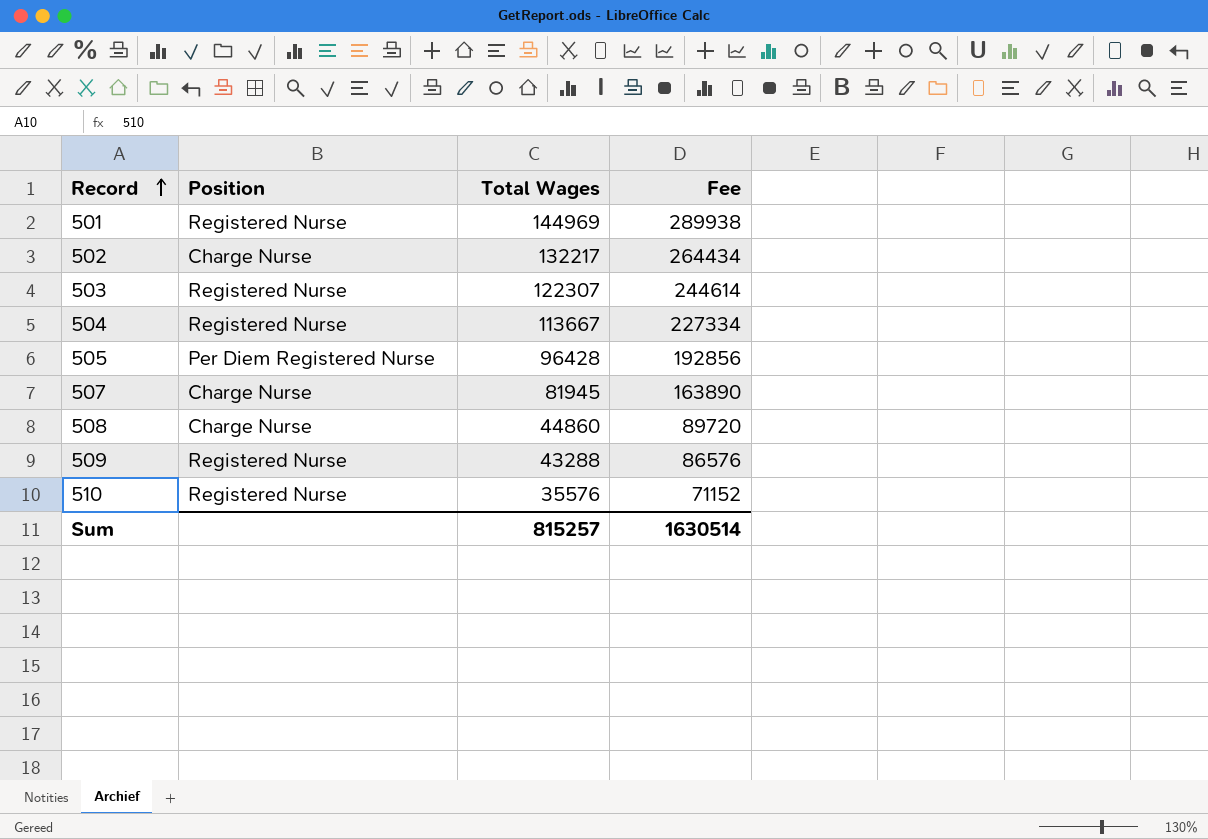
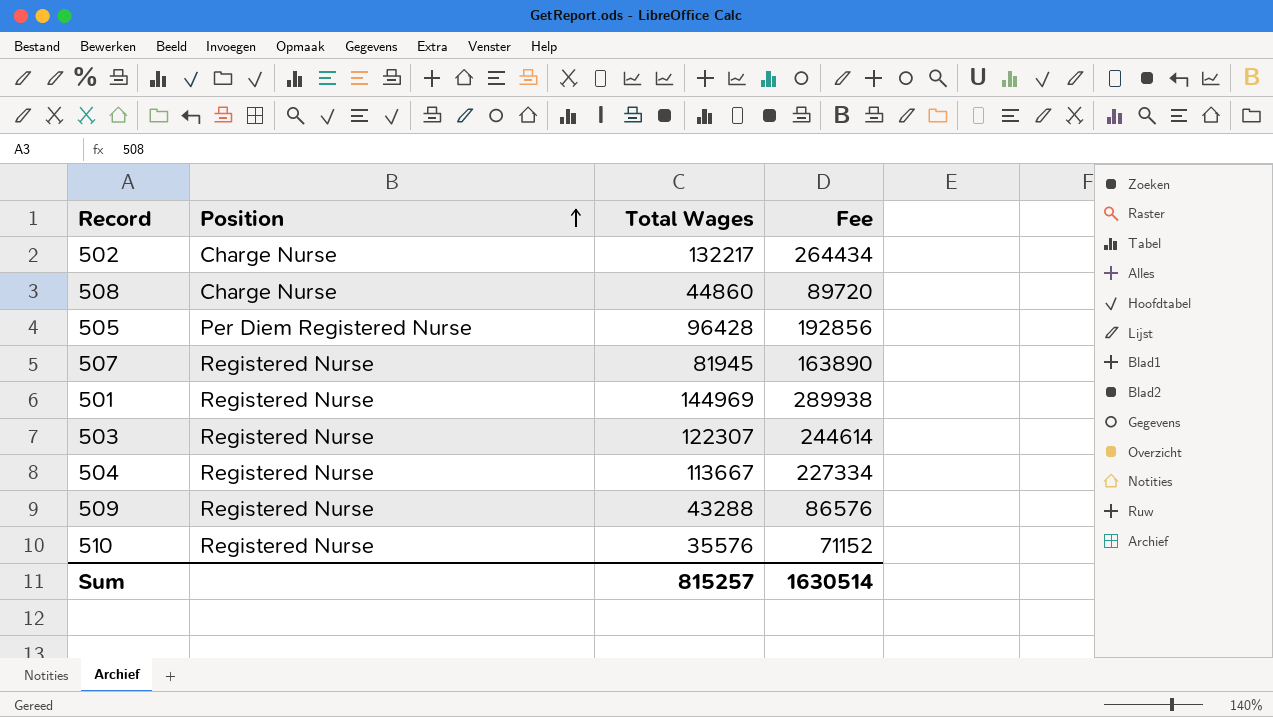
row order: Record ascending -> Position ascending
507 | Position: Charge Nurse -> Registered Nurse

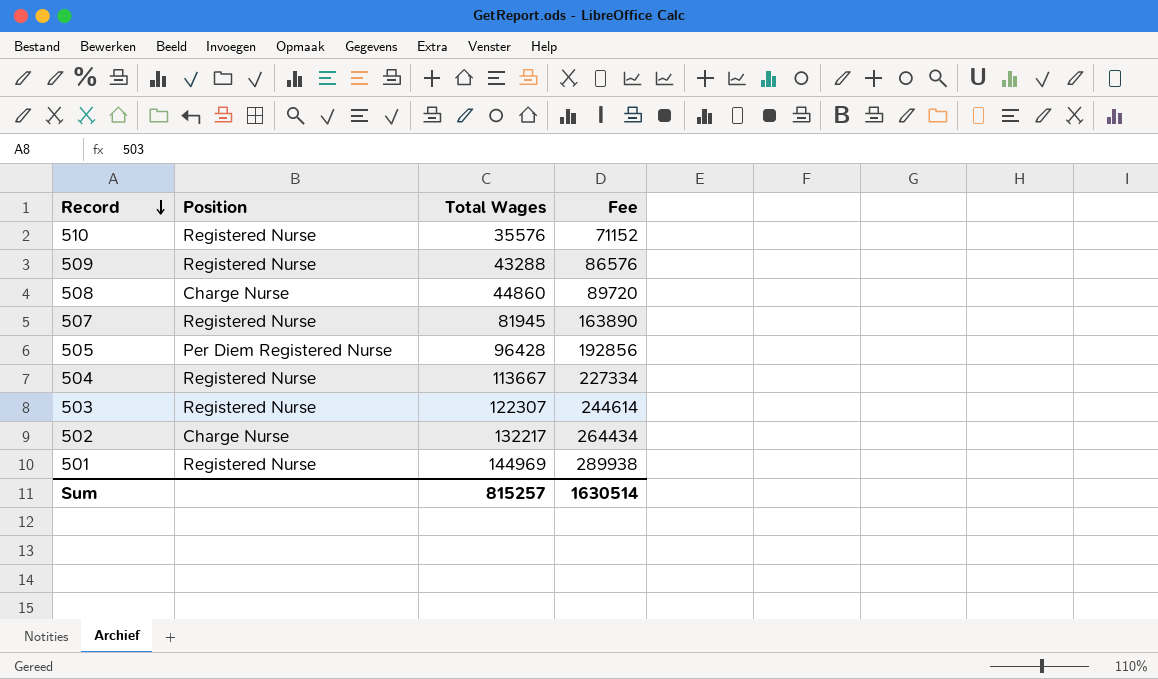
row order: Position ascending -> Record descending

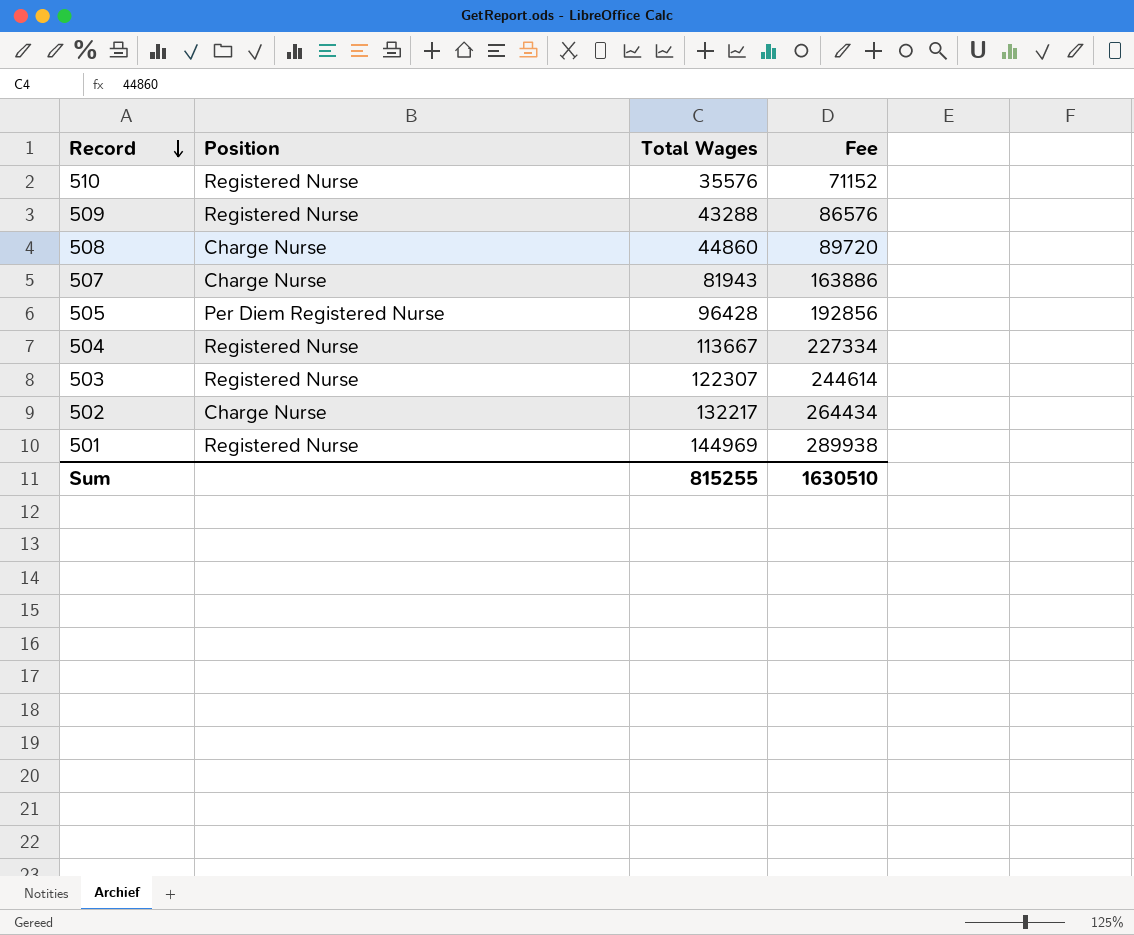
507 | Position: Registered Nurse -> Charge Nurse
507 | Total Wages: 81945 -> 81943
507 | Fee: 163890 -> 163886
Sum | Total Wages: 815257 -> 815255
Sum | Fee: 1630514 -> 1630510

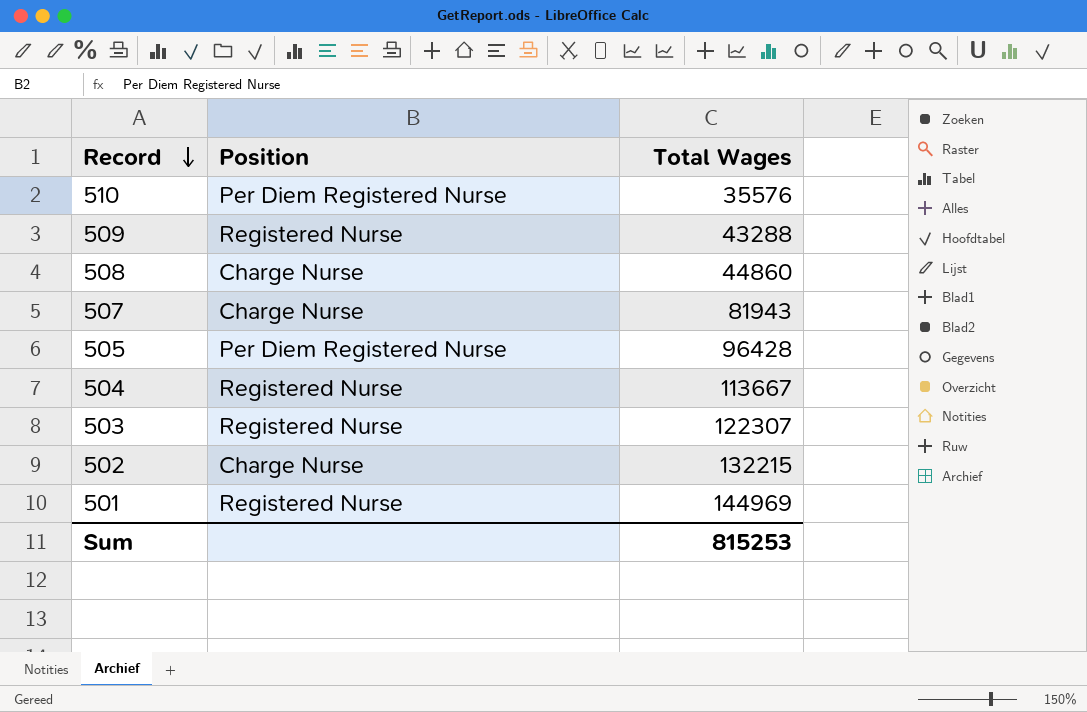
column Fee | formula: [Total Wages] * 2 -> none
510 | Position: Registered Nurse -> Per Diem Registered Nurse
502 | Total Wages: 132217 -> 132215
Sum | Total Wages: 815255 -> 815253

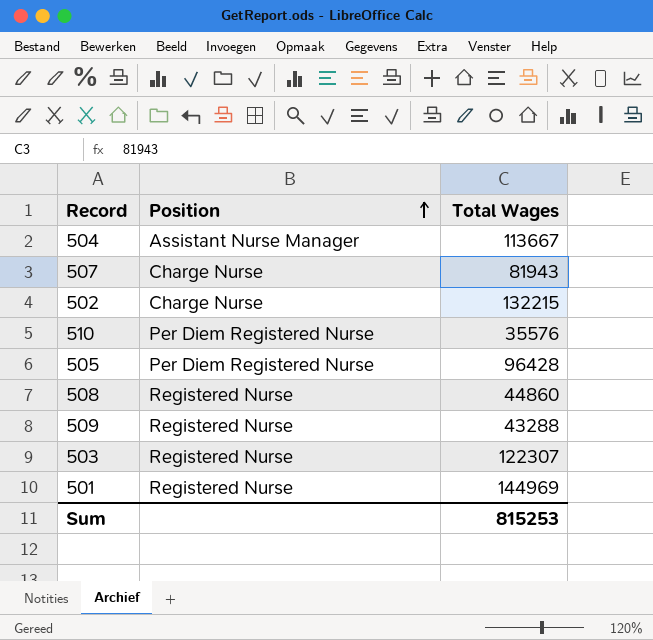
row order: Record descending -> Position ascending
504 | Position: Registered Nurse -> Assistant Nurse Manager
508 | Position: Charge Nurse -> Registered Nurse

